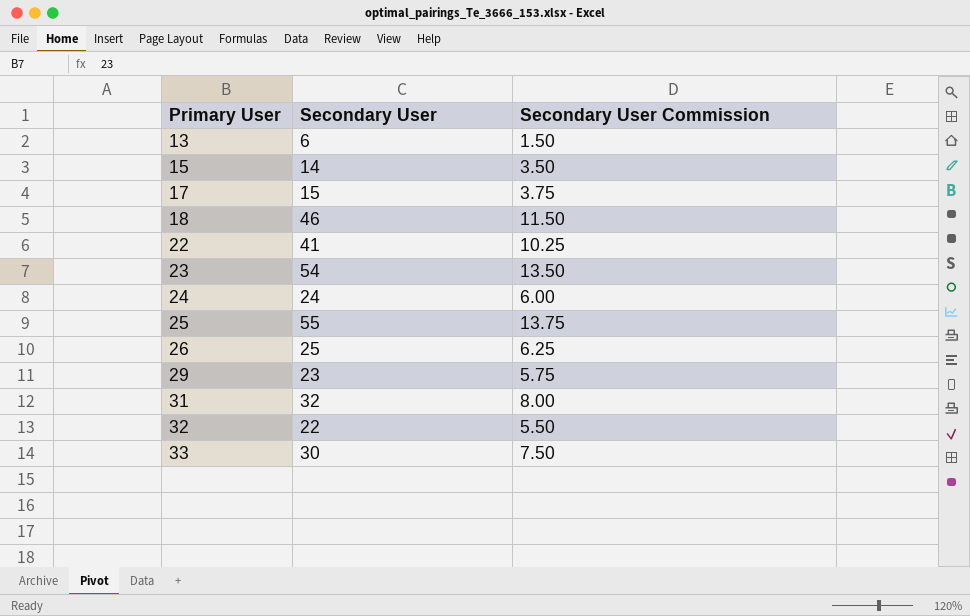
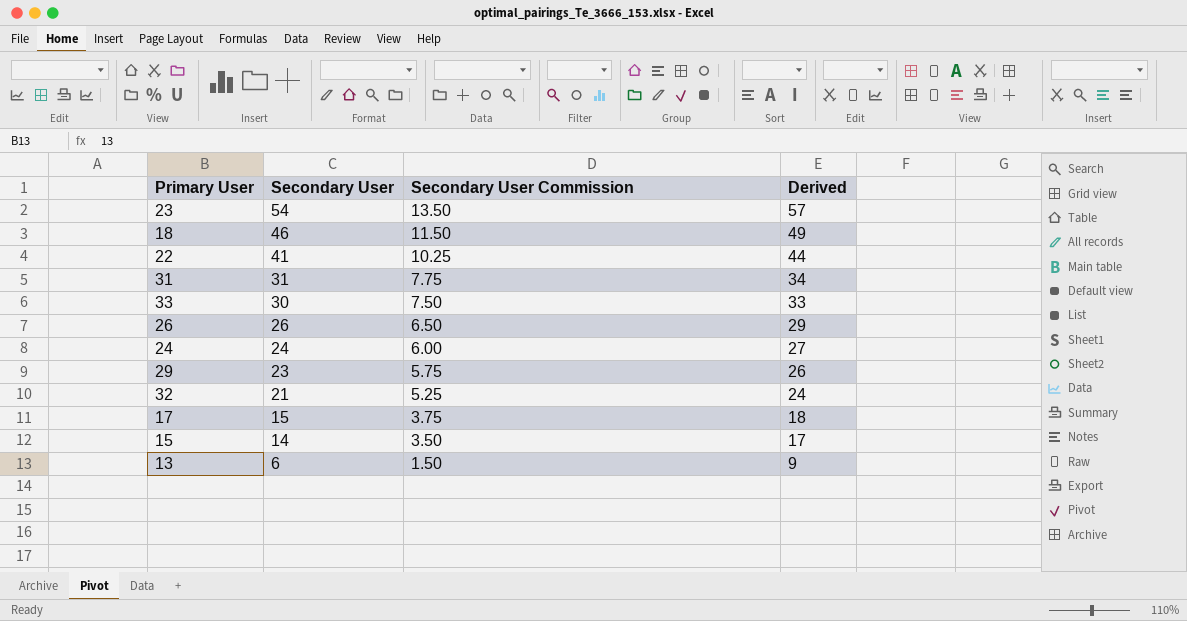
row order: Primary User ascending -> Secondary User descending
column Derived | formula: none -> [Secondary User] + 3
row 25: 55 | 13.75 -> none
31 | Secondary User: 32 -> 31
31 | Secondary User Commission: 8.00 -> 7.75
26 | Secondary User: 25 -> 26
26 | Secondary User Commission: 6.25 -> 6.50
32 | Secondary User: 22 -> 21
32 | Secondary User Commission: 5.50 -> 5.25

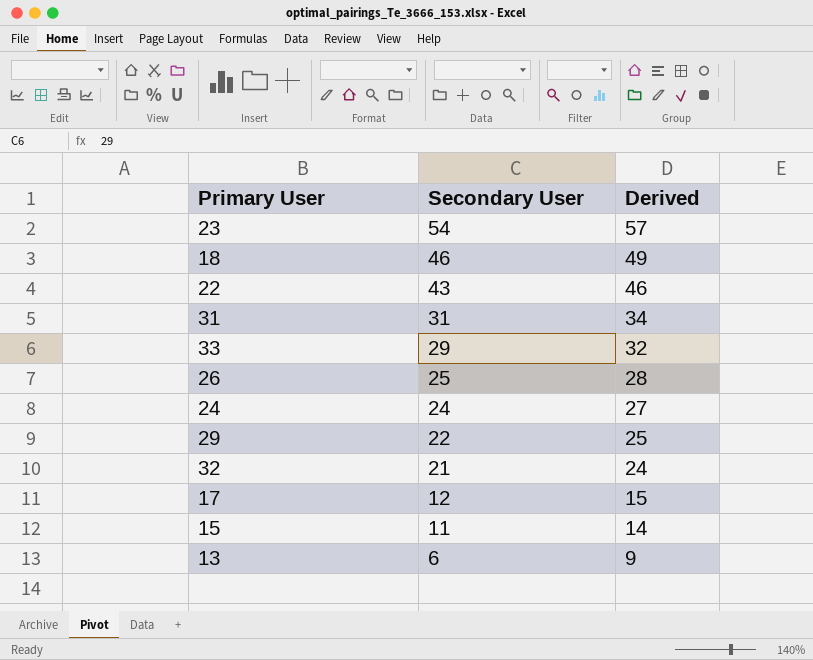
column Secondary User Commission | formula: [Secondary User] * 0.25 -> none
22 | Secondary User: 41 -> 43
22 | Derived: 44 -> 46
33 | Secondary User: 30 -> 29
33 | Derived: 33 -> 32
26 | Secondary User: 26 -> 25
26 | Derived: 29 -> 28
29 | Secondary User: 23 -> 22
29 | Derived: 26 -> 25
17 | Secondary User: 15 -> 12
17 | Derived: 18 -> 15
15 | Secondary User: 14 -> 11
15 | Derived: 17 -> 14

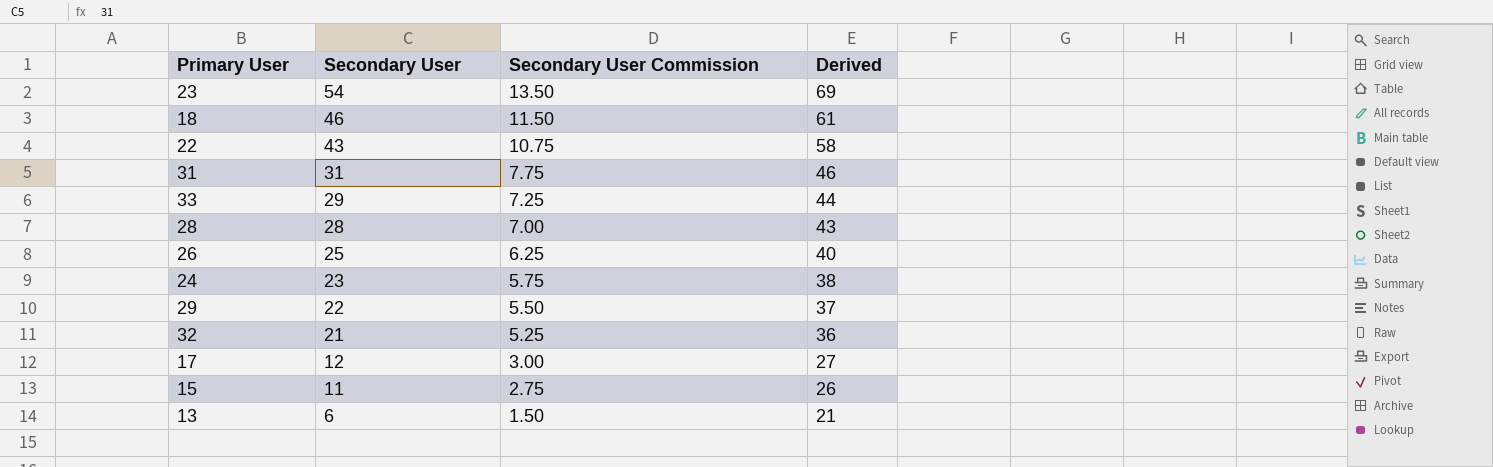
column Secondary User Commission | formula: none -> [Secondary User] * 0.25
column Derived | formula: [Secondary User] + 3 -> [Secondary User] + 15
row 28: none -> 28 | 7.00 | 43
24 | Secondary User: 24 -> 23

